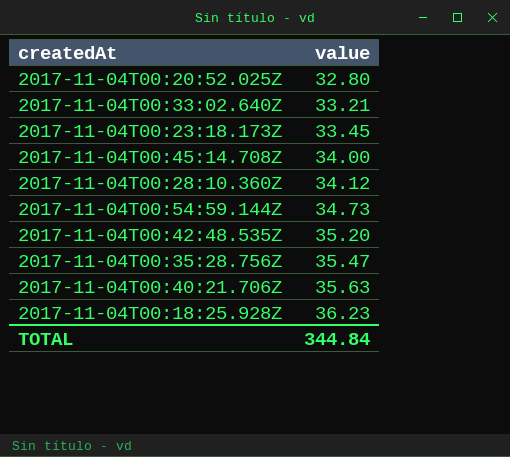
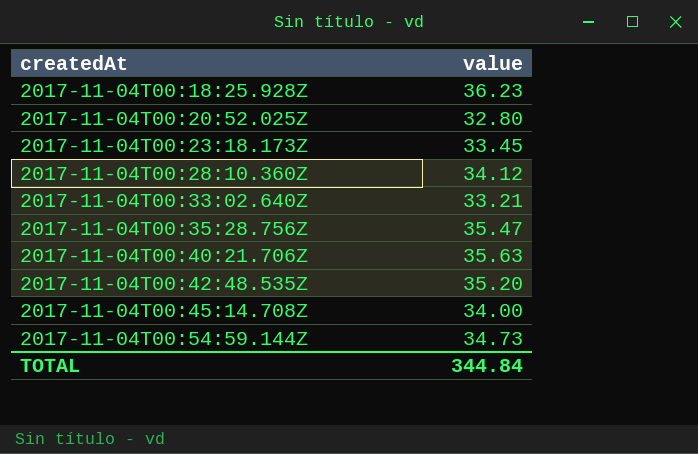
row order: value ascending -> createdAt ascending

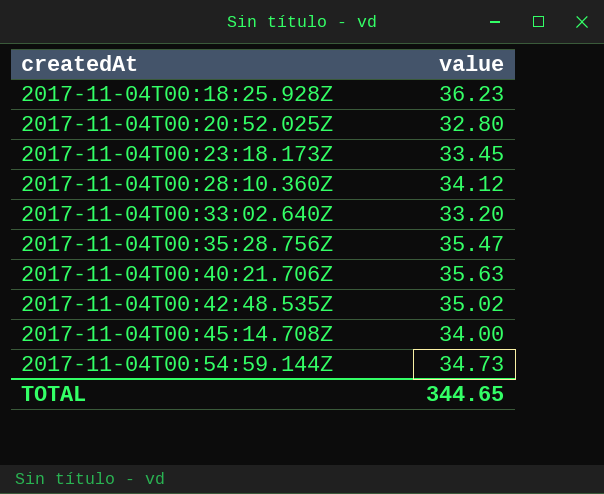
2017-11-04T00:33:02.640Z | value: 33.21 -> 33.20
2017-11-04T00:42:48.535Z | value: 35.20 -> 35.02
TOTAL | value: 344.84 -> 344.65

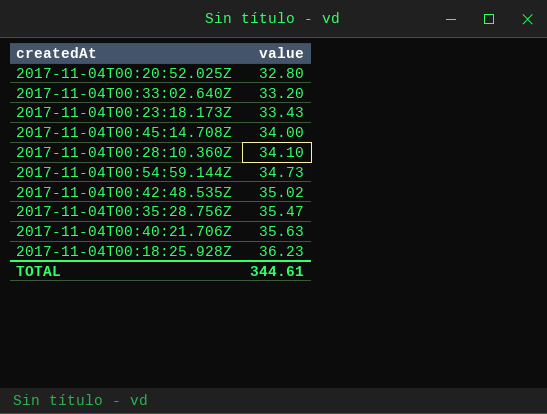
row order: createdAt ascending -> value ascending
2017-11-04T00:23:18.173Z | value: 33.45 -> 33.43
2017-11-04T00:28:10.360Z | value: 34.12 -> 34.10
TOTAL | value: 344.65 -> 344.61

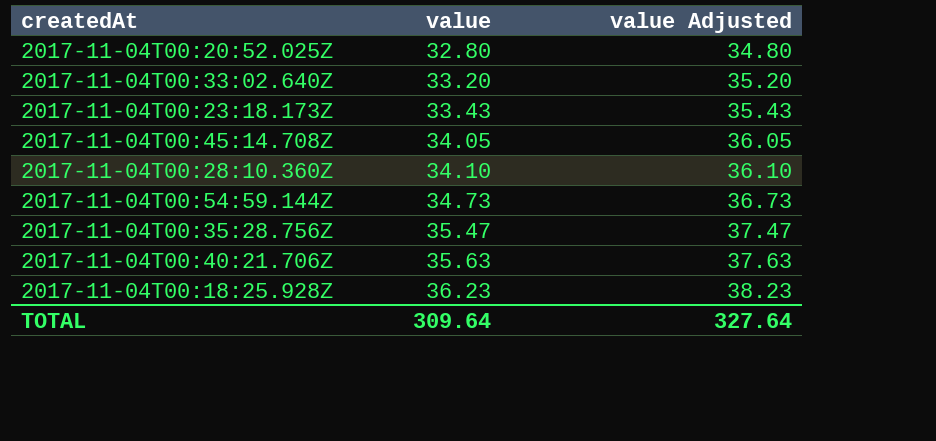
column value Adjusted | formula: none -> [value] + 2
row 2017-11-04T00:42:48.535Z: 35.02 -> none
2017-11-04T00:45:14.708Z | value: 34.00 -> 34.05
TOTAL | value: 344.61 -> 309.64

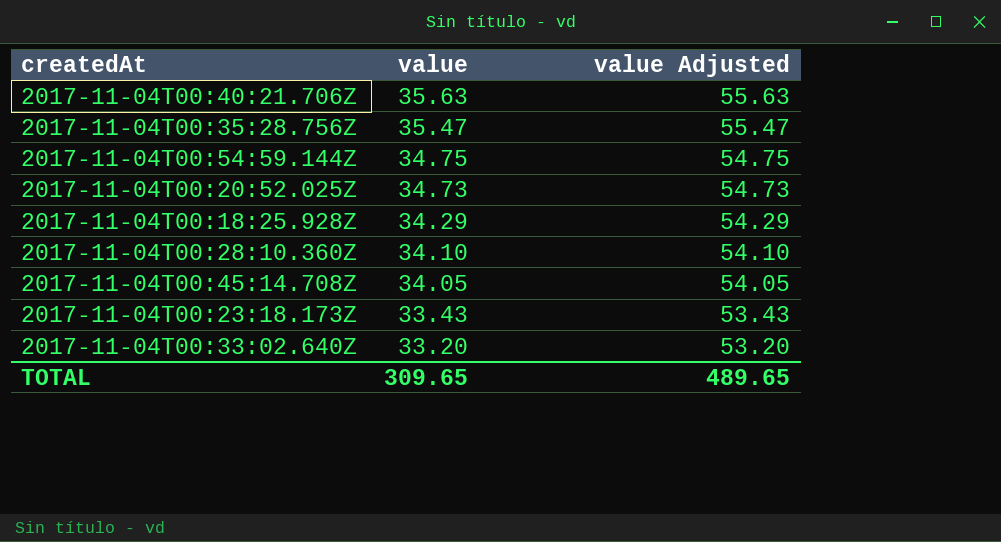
row order: value ascending -> value descending
column value Adjusted | formula: [value] + 2 -> [value] + 20
2017-11-04T00:54:59.144Z | value: 34.73 -> 34.75
2017-11-04T00:20:52.025Z | value: 32.80 -> 34.73
2017-11-04T00:18:25.928Z | value: 36.23 -> 34.29
TOTAL | value: 309.64 -> 309.65
TOTAL | value Adjusted: 327.64 -> 489.65

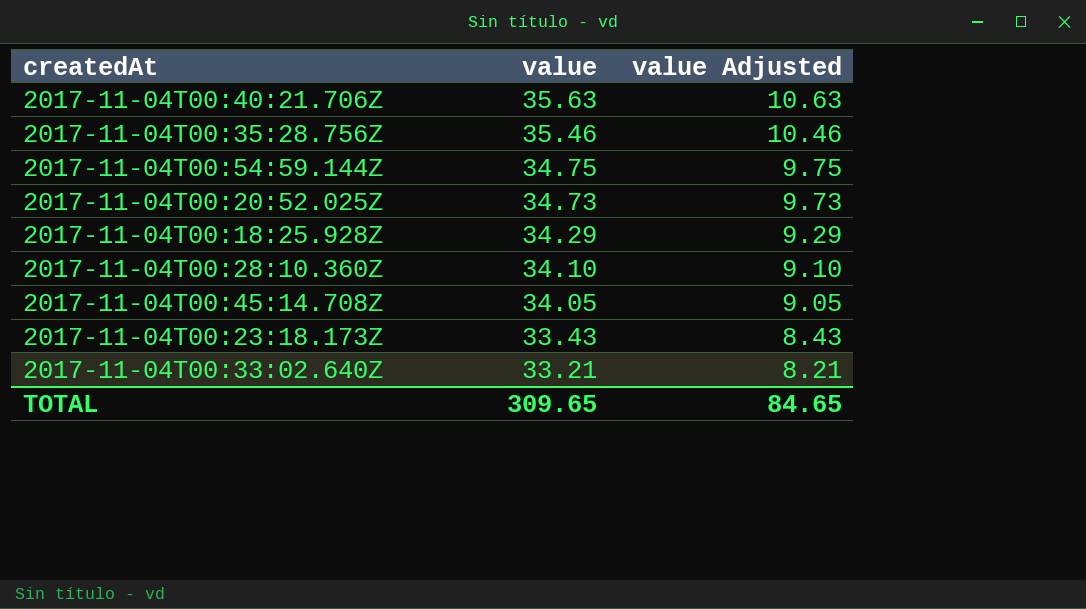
column value Adjusted | formula: [value] + 20 -> [value] - 25
2017-11-04T00:35:28.756Z | value: 35.47 -> 35.46
2017-11-04T00:33:02.640Z | value: 33.20 -> 33.21
TOTAL | value Adjusted: 489.65 -> 84.65

